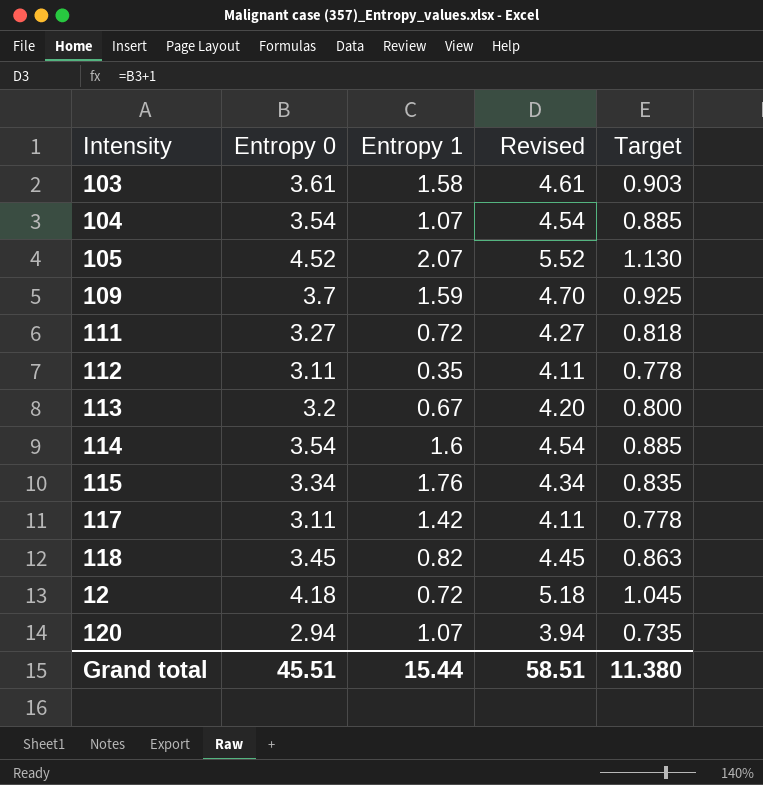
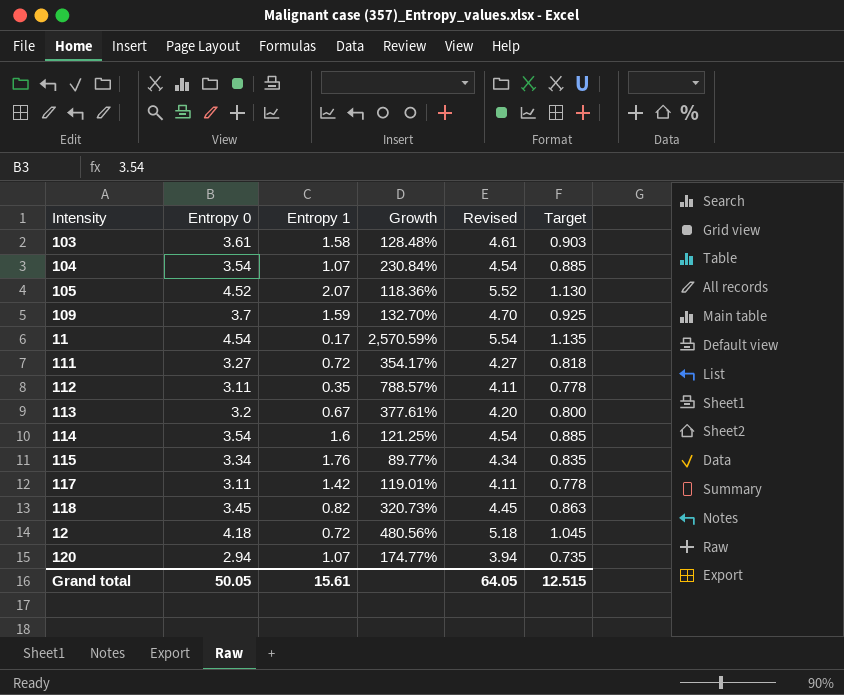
column Growth | formula: none -> ([Entropy 0] - [Entropy 1]) / [Entropy 1]
row 11: none -> 4.54 | 0.17 | 2,570.59% | 5.54 | 1.135
Grand total | Entropy 0: 45.51 -> 50.05
Grand total | Entropy 1: 15.44 -> 15.61
Grand total | Revised: 58.51 -> 64.05
Grand total | Target: 11.380 -> 12.515

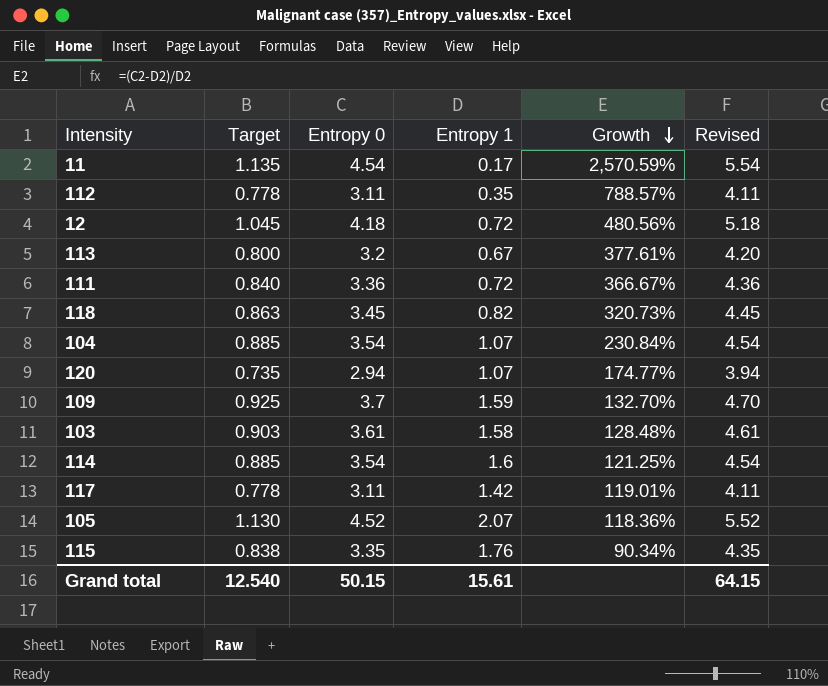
row order: none -> Growth descending
column Target | position: 6 -> 2
111 | Target: 0.818 -> 0.840
111 | Entropy 0: 3.27 -> 3.36
111 | Growth: 354.17% -> 366.67%
111 | Revised: 4.27 -> 4.36
115 | Target: 0.835 -> 0.838
115 | Entropy 0: 3.34 -> 3.35
115 | Growth: 89.77% -> 90.34%
115 | Revised: 4.34 -> 4.35
Grand total | Target: 12.515 -> 12.540
Grand total | Entropy 0: 50.05 -> 50.15
Grand total | Revised: 64.05 -> 64.15

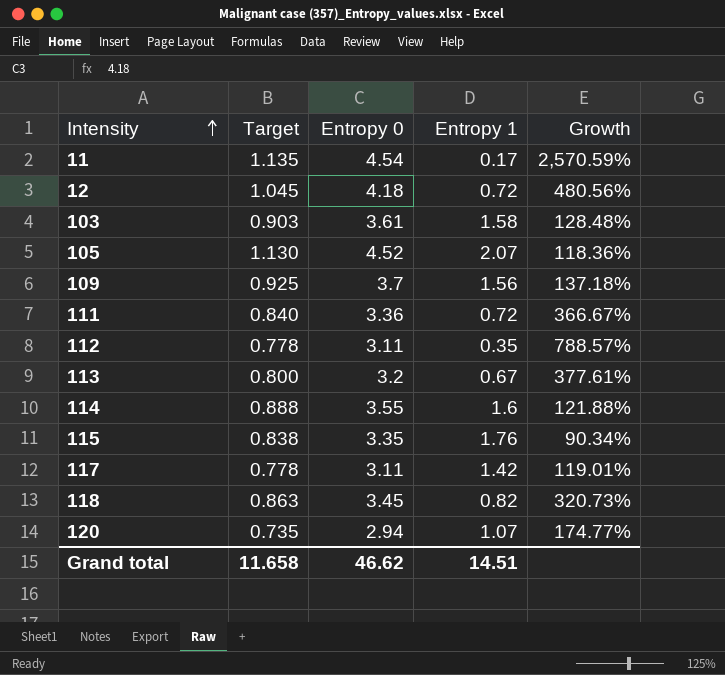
row order: Growth descending -> Intensity ascending
column Revised | formula: [Entropy 0] + 1 -> none
row 104: 0.885 | 3.54 | 1.07 | 230.84% | 4.54 -> none
109 | Entropy 1: 1.59 -> 1.56
109 | Growth: 132.70% -> 137.18%
114 | Target: 0.885 -> 0.888
114 | Entropy 0: 3.54 -> 3.55
114 | Growth: 121.25% -> 121.88%
Grand total | Target: 12.540 -> 11.658
Grand total | Entropy 0: 50.15 -> 46.62
Grand total | Entropy 1: 15.61 -> 14.51

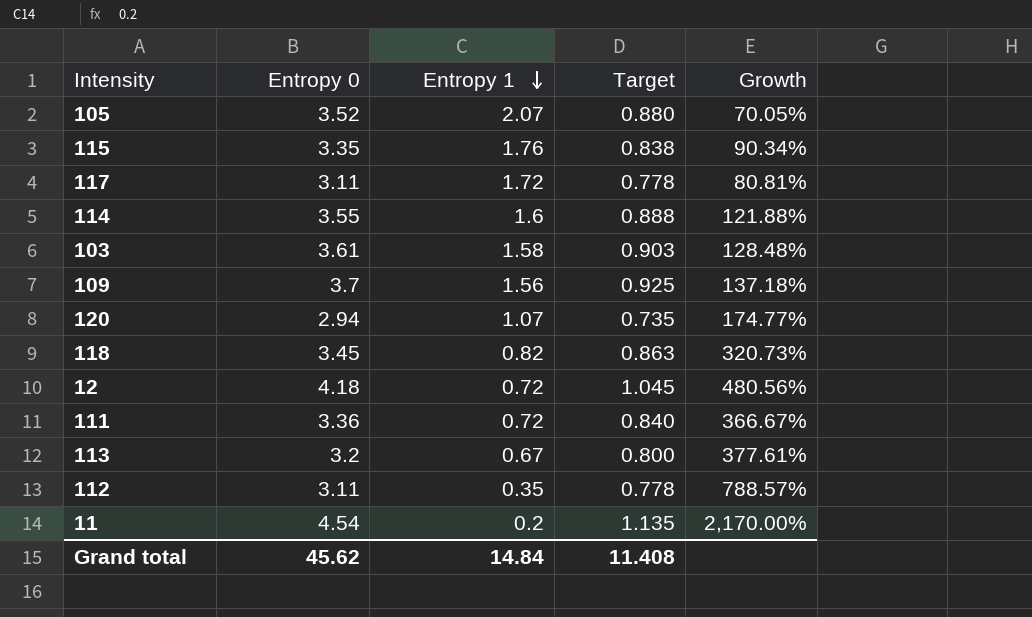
row order: Intensity ascending -> Entropy 1 descending
column Target | position: 2 -> 4
105 | Entropy 0: 4.52 -> 3.52
105 | Target: 1.130 -> 0.880
105 | Growth: 118.36% -> 70.05%
117 | Entropy 1: 1.42 -> 1.72
117 | Growth: 119.01% -> 80.81%
11 | Entropy 1: 0.17 -> 0.2
11 | Growth: 2,570.59% -> 2,170.00%
Grand total | Entropy 0: 46.62 -> 45.62
Grand total | Entropy 1: 14.51 -> 14.84
Grand total | Target: 11.658 -> 11.408

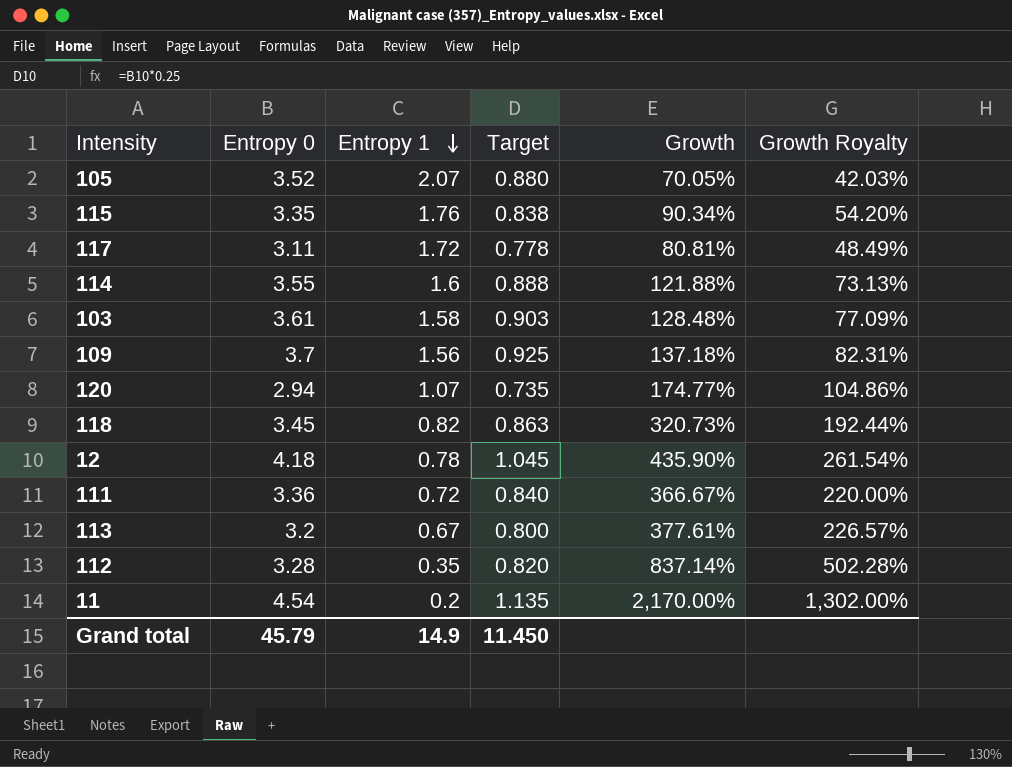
column Growth Royalty | formula: none -> [Growth] * 0.6
12 | Entropy 1: 0.72 -> 0.78
12 | Growth: 480.56% -> 435.90%
112 | Entropy 0: 3.11 -> 3.28
112 | Target: 0.778 -> 0.820
112 | Growth: 788.57% -> 837.14%
Grand total | Entropy 0: 45.62 -> 45.79
Grand total | Entropy 1: 14.84 -> 14.9
Grand total | Target: 11.408 -> 11.450

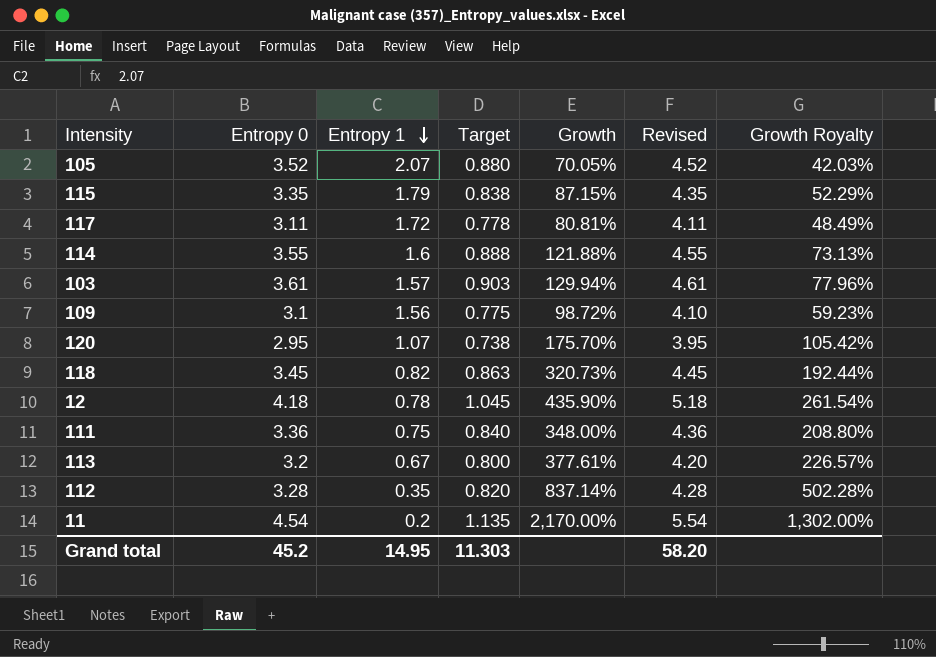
column Revised | formula: none -> [Entropy 0] + 1
115 | Entropy 1: 1.76 -> 1.79
115 | Growth: 90.34% -> 87.15%
115 | Growth Royalty: 54.20% -> 52.29%
103 | Entropy 1: 1.58 -> 1.57
103 | Growth: 128.48% -> 129.94%
103 | Growth Royalty: 77.09% -> 77.96%
109 | Entropy 0: 3.7 -> 3.1
109 | Target: 0.925 -> 0.775
109 | Growth: 137.18% -> 98.72%
109 | Growth Royalty: 82.31% -> 59.23%
120 | Entropy 0: 2.94 -> 2.95
120 | Target: 0.735 -> 0.738
120 | Growth: 174.77% -> 175.70%
120 | Growth Royalty: 104.86% -> 105.42%
111 | Entropy 1: 0.72 -> 0.75
111 | Growth: 366.67% -> 348.00%
111 | Growth Royalty: 220.00% -> 208.80%
Grand total | Entropy 0: 45.79 -> 45.2
Grand total | Entropy 1: 14.9 -> 14.95
Grand total | Target: 11.450 -> 11.303

